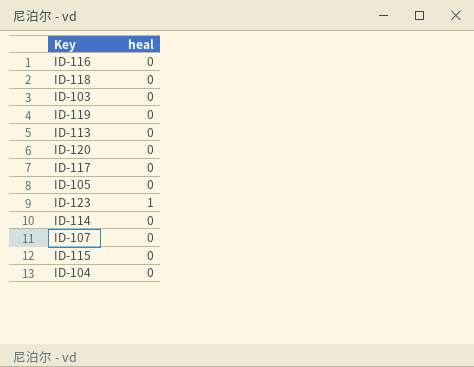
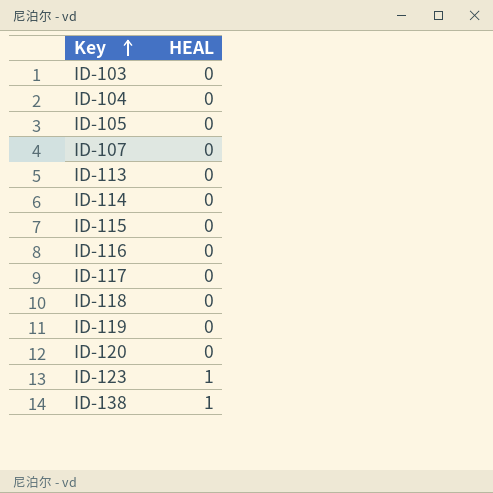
row order: none -> Key ascending
column name: heal -> HEAL
row ID-138: none -> 1

